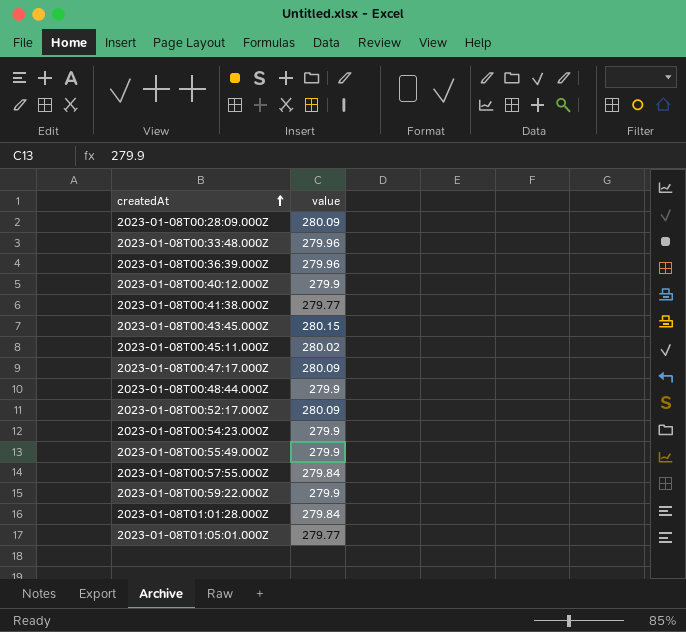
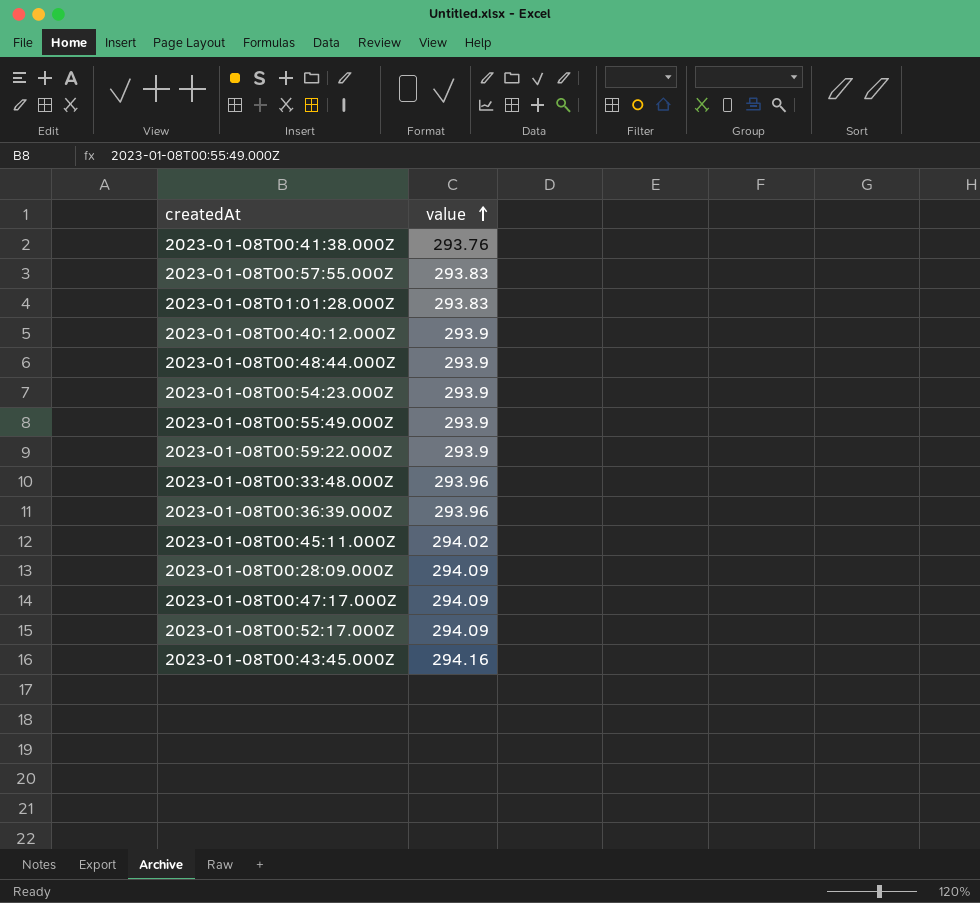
row order: createdAt ascending -> value ascending
row 2023-01-08T01:05:01.000Z: 279.77 -> none
2023-01-08T00:41:38.000Z | value: 279.77 -> 293.76
2023-01-08T00:57:55.000Z | value: 279.84 -> 293.83
2023-01-08T01:01:28.000Z | value: 279.84 -> 293.83
2023-01-08T00:40:12.000Z | value: 279.9 -> 293.9
2023-01-08T00:48:44.000Z | value: 279.9 -> 293.9
2023-01-08T00:54:23.000Z | value: 279.9 -> 293.9
2023-01-08T00:55:49.000Z | value: 279.9 -> 293.9
2023-01-08T00:59:22.000Z | value: 279.9 -> 293.9
2023-01-08T00:33:48.000Z | value: 279.96 -> 293.96
2023-01-08T00:36:39.000Z | value: 279.96 -> 293.96
2023-01-08T00:45:11.000Z | value: 280.02 -> 294.02
2023-01-08T00:28:09.000Z | value: 280.09 -> 294.09
2023-01-08T00:47:17.000Z | value: 280.09 -> 294.09
2023-01-08T00:52:17.000Z | value: 280.09 -> 294.09
2023-01-08T00:43:45.000Z | value: 280.15 -> 294.16

